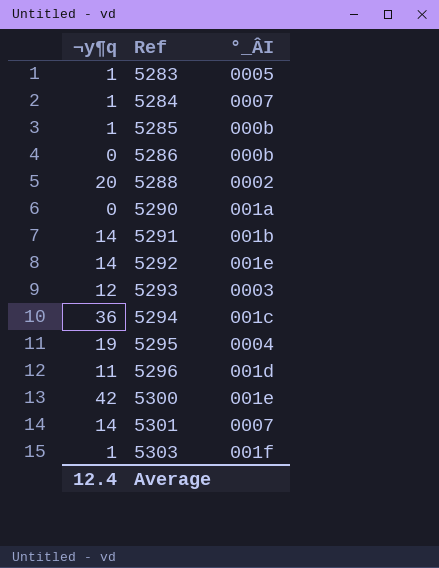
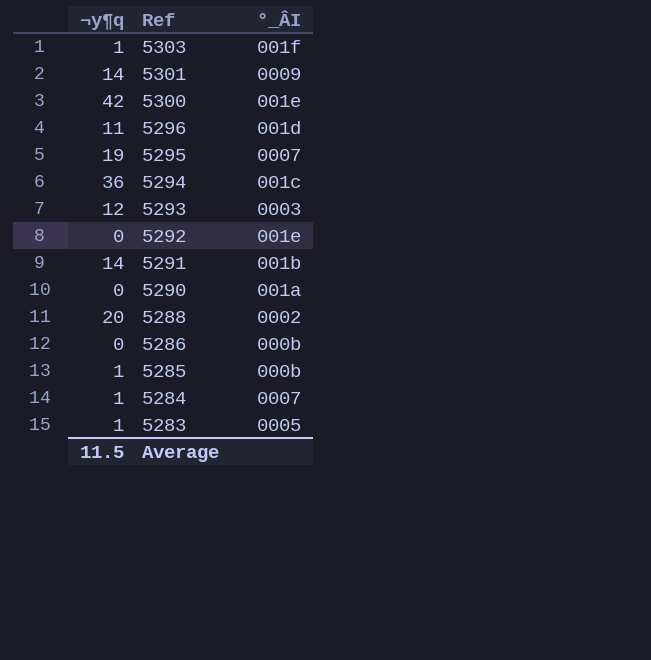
row order: Ref ascending -> Ref descending
5301 | °_ÂI: 0007 -> 0009
5295 | °_ÂI: 0004 -> 0007
5292 | ¬y¶q: 14 -> 0
Average | ¬y¶q: 12.4 -> 11.5

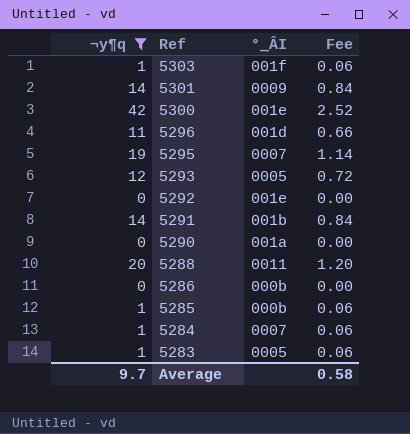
filter: none -> ¬y¶q != 36
column Fee | formula: none -> [¬y¶q] * 0.06
5293 | °_ÂI: 0003 -> 0005
5288 | °_ÂI: 0002 -> 0011
Average | ¬y¶q: 11.5 -> 9.7

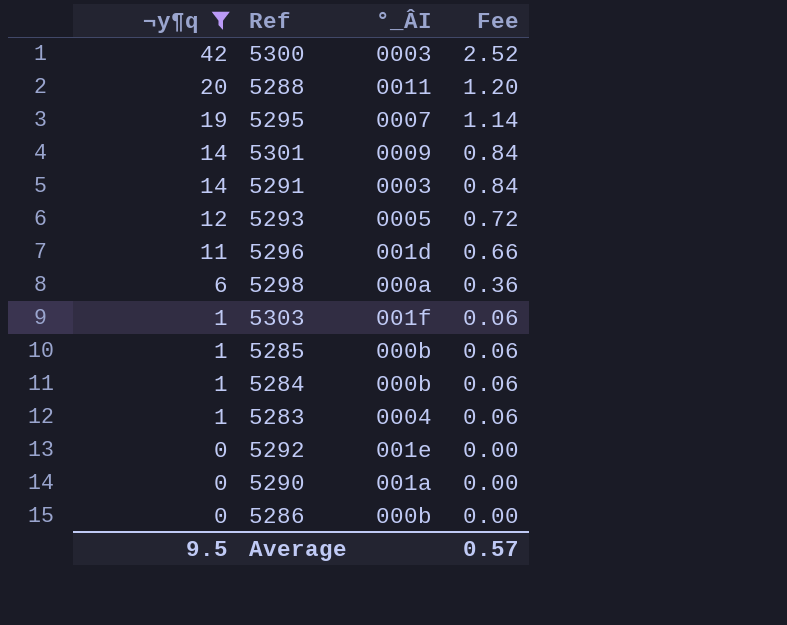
row order: Ref descending -> ¬y¶q descending
5300 | °_ÂI: 001e -> 0003
5291 | °_ÂI: 001b -> 0003
row 5298: none -> 6 | 000a | 0.36
5284 | °_ÂI: 0007 -> 000b
5283 | °_ÂI: 0005 -> 0004
Average | ¬y¶q: 9.7 -> 9.5
Average | Fee: 0.58 -> 0.57

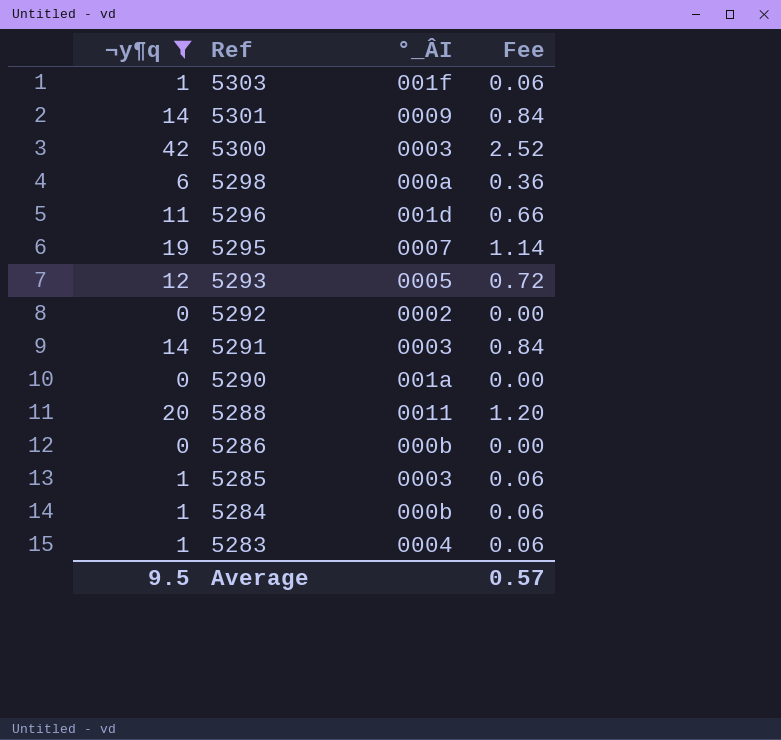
row order: ¬y¶q descending -> Ref descending
5292 | °_ÂI: 001e -> 0002
5285 | °_ÂI: 000b -> 0003

